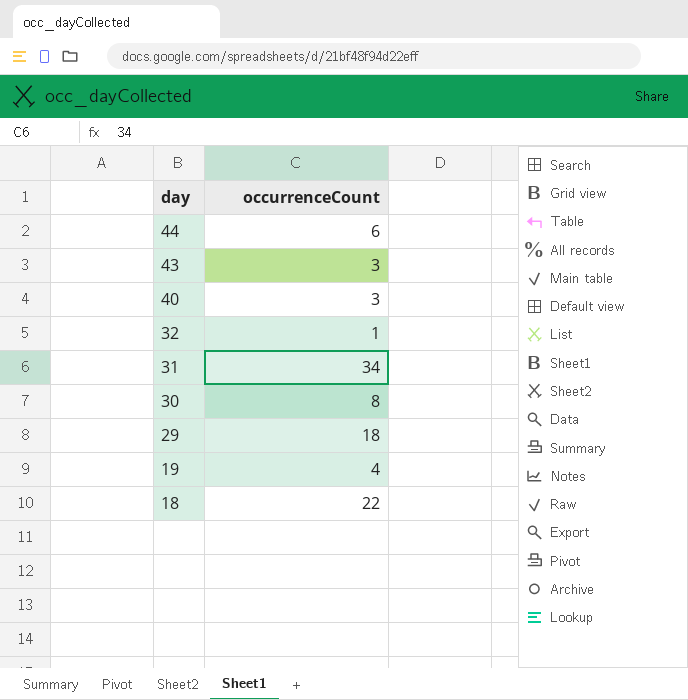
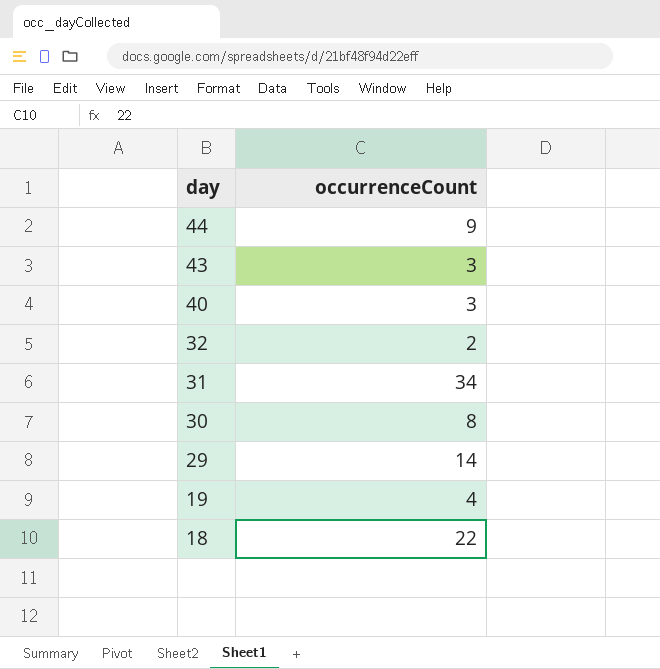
44 | occurrenceCount: 6 -> 9
32 | occurrenceCount: 1 -> 2
29 | occurrenceCount: 18 -> 14

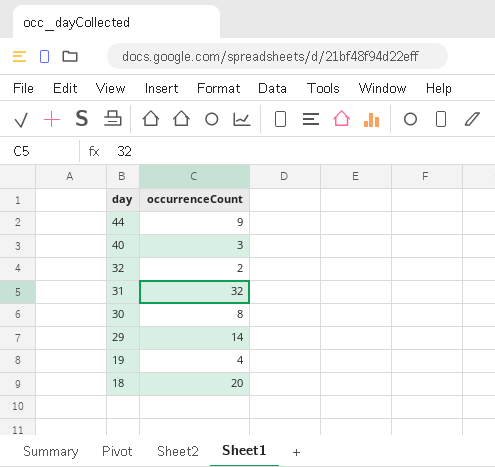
row 43: 3 -> none
31 | occurrenceCount: 34 -> 32
18 | occurrenceCount: 22 -> 20

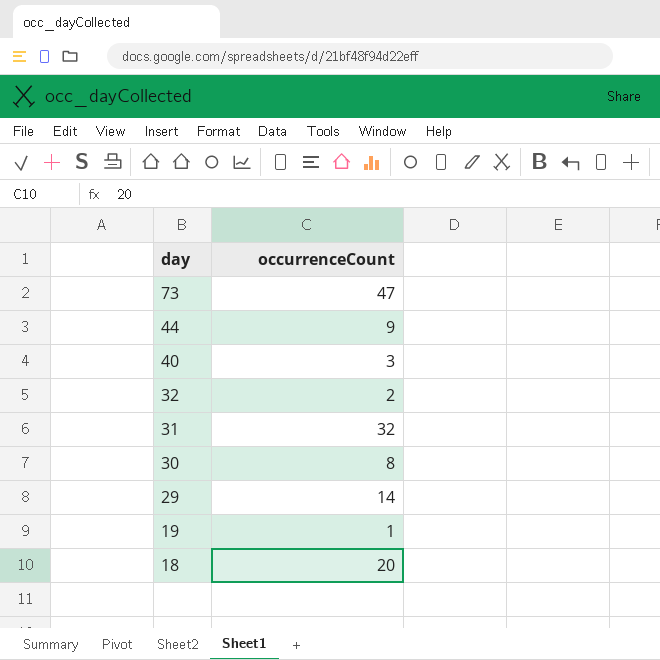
row 73: none -> 47
19 | occurrenceCount: 4 -> 1

